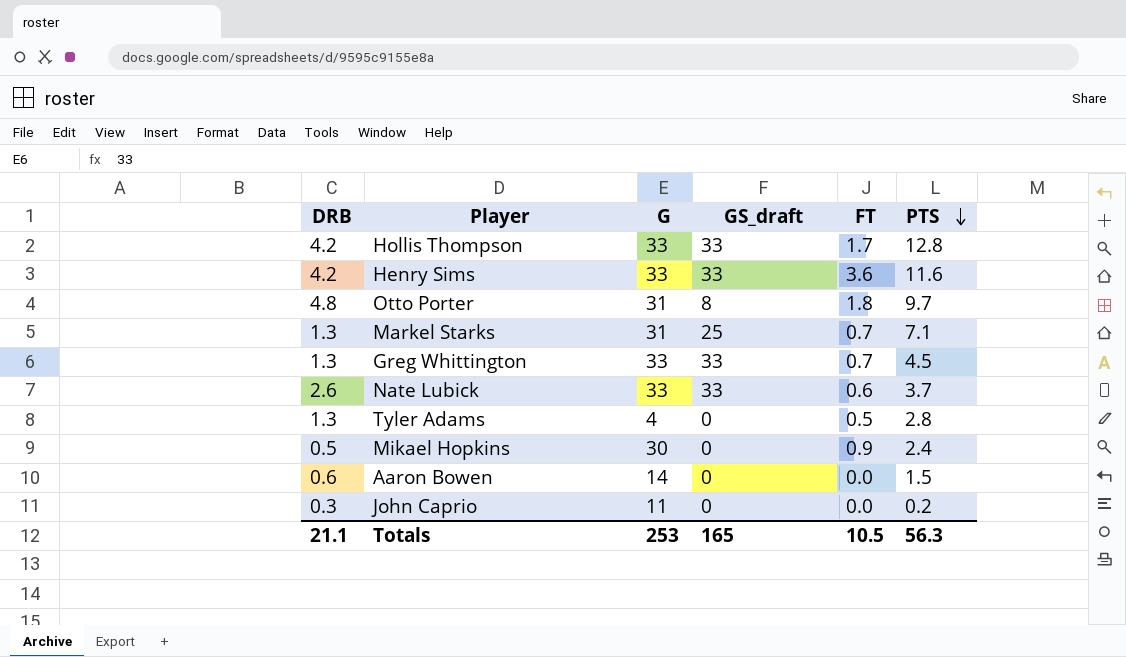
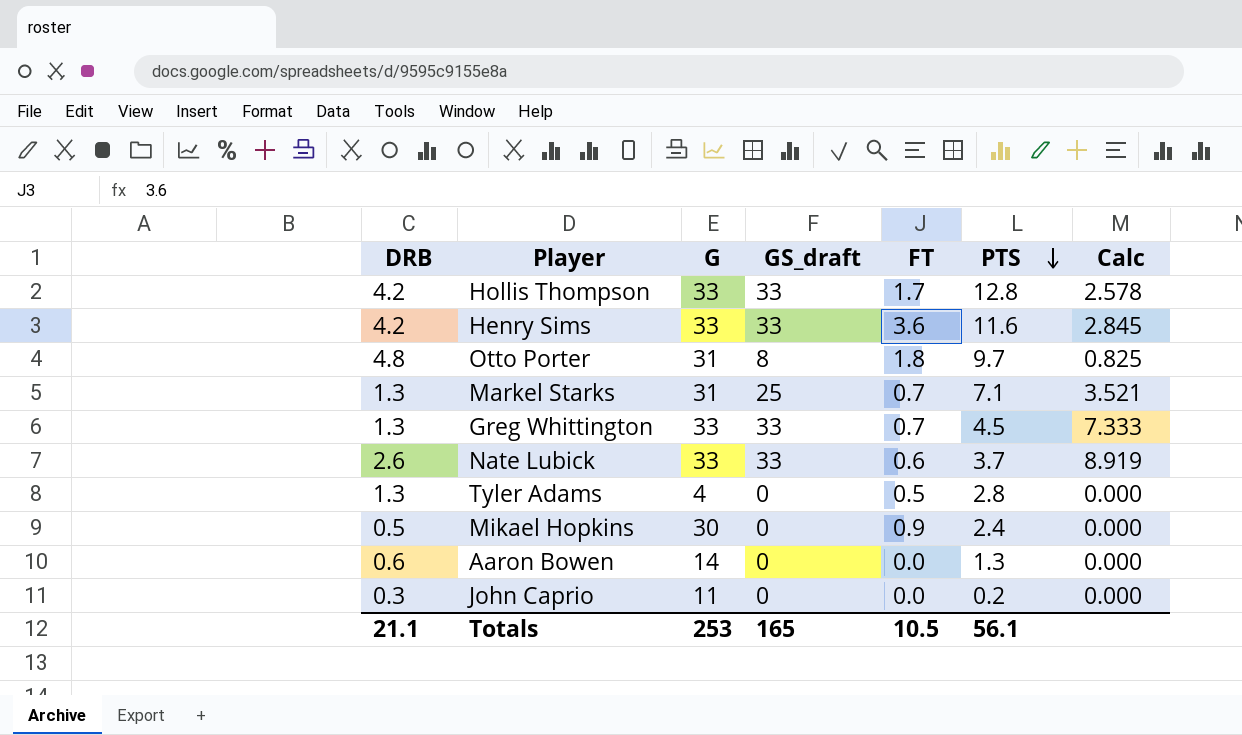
column Calc | formula: none -> [GS_draft] / [PTS]
Aaron Bowen | PTS: 1.5 -> 1.3
Totals | PTS: 56.3 -> 56.1

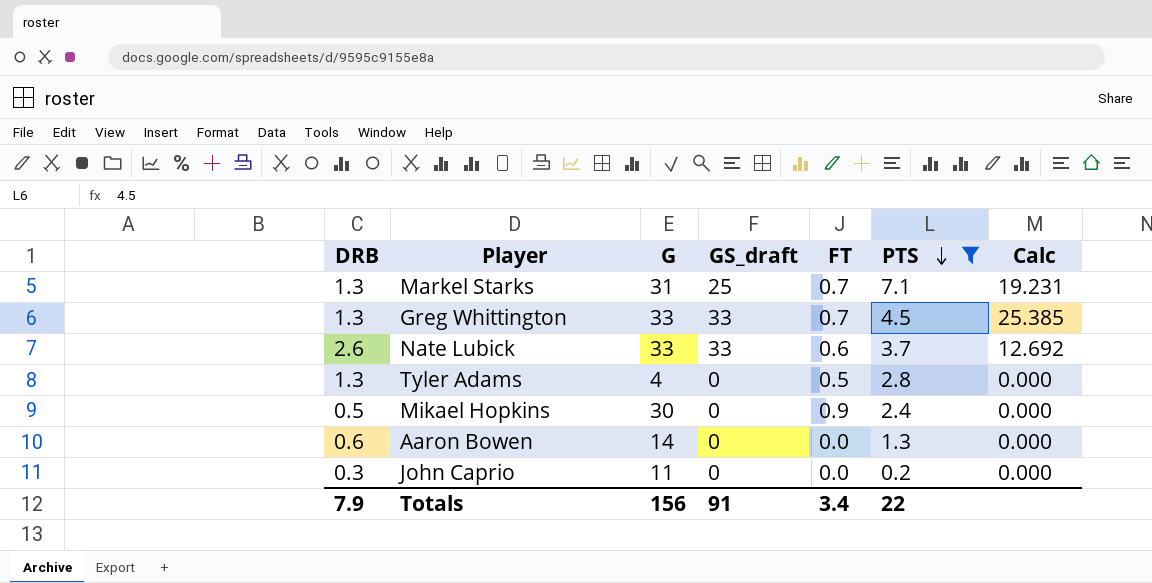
filter: none -> PTS <= 7.1
column Calc | formula: [GS_draft] / [PTS] -> [GS_draft] / [DRB]
Totals | DRB: 21.1 -> 7.9
Totals | G: 253 -> 156
Totals | GS_draft: 165 -> 91
Totals | FT: 10.5 -> 3.4
Totals | PTS: 56.1 -> 22

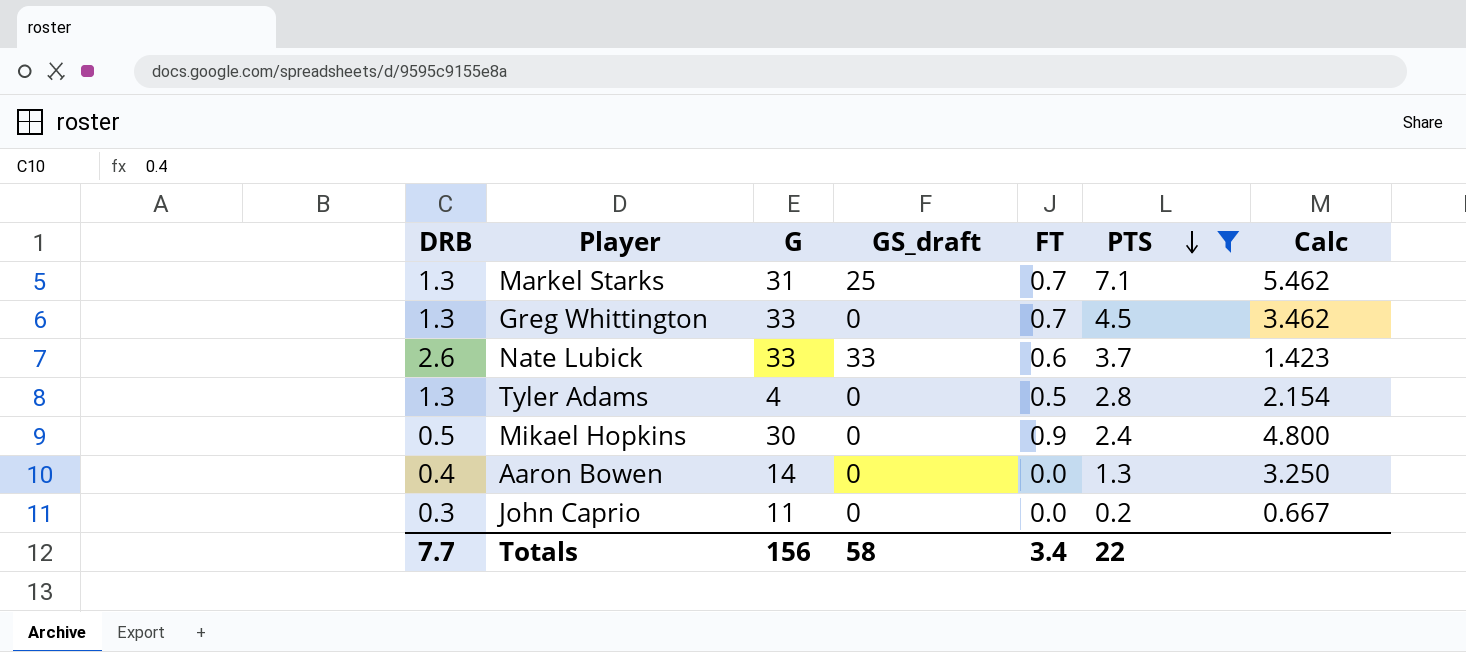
column Calc | formula: [GS_draft] / [DRB] -> [PTS] / [DRB]
Greg Whittington | GS_draft: 33 -> 0
Aaron Bowen | DRB: 0.6 -> 0.4
Totals | DRB: 7.9 -> 7.7
Totals | GS_draft: 91 -> 58

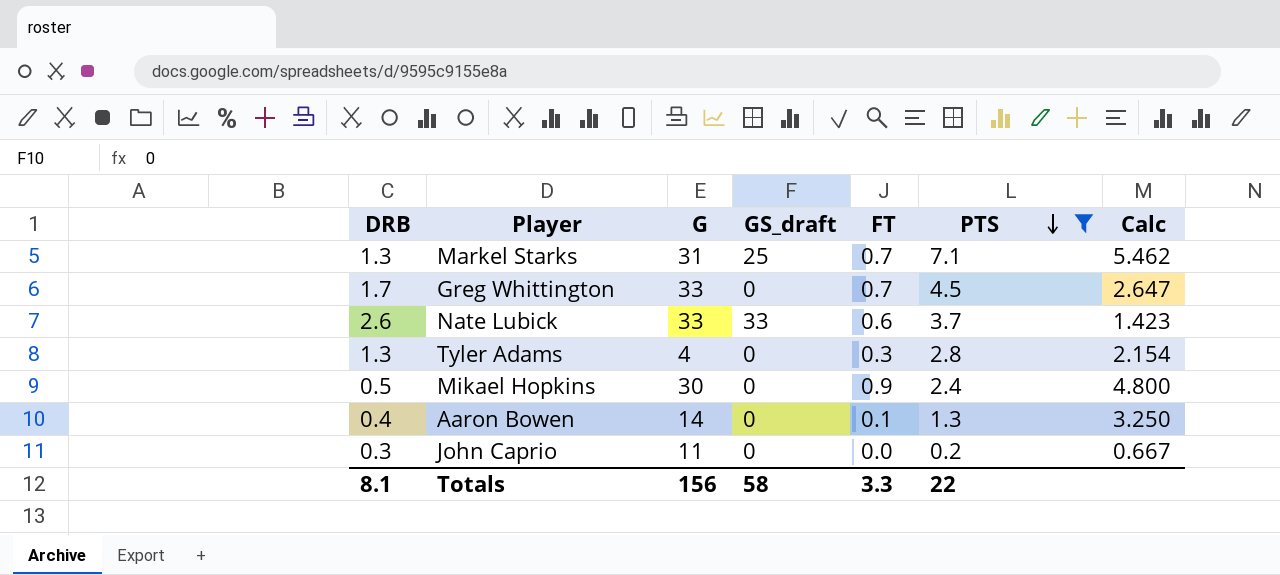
Greg Whittington | DRB: 1.3 -> 1.7
Greg Whittington | Calc: 3.462 -> 2.647
Tyler Adams | FT: 0.5 -> 0.3
Aaron Bowen | FT: 0.0 -> 0.1
Totals | DRB: 7.7 -> 8.1
Totals | FT: 3.4 -> 3.3

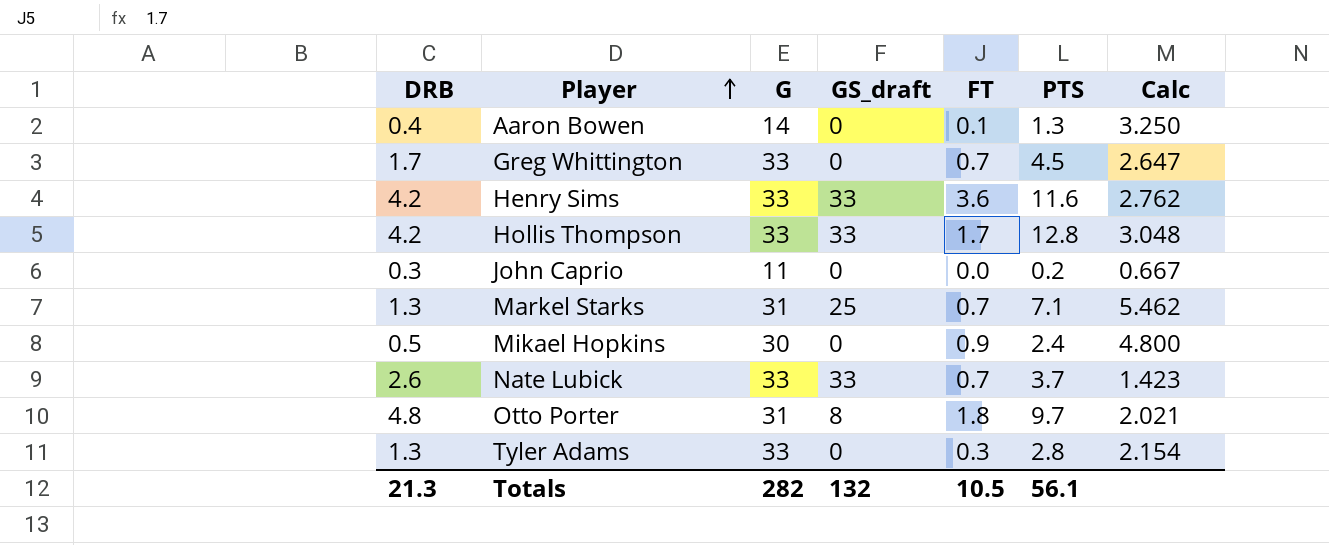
filter: PTS <= 7.1 -> none
row order: PTS descending -> Player ascending
Nate Lubick | FT: 0.6 -> 0.7
Tyler Adams | G: 4 -> 33
Totals | DRB: 8.1 -> 21.3
Totals | G: 156 -> 282
Totals | GS_draft: 58 -> 132
Totals | FT: 3.3 -> 10.5
Totals | PTS: 22 -> 56.1

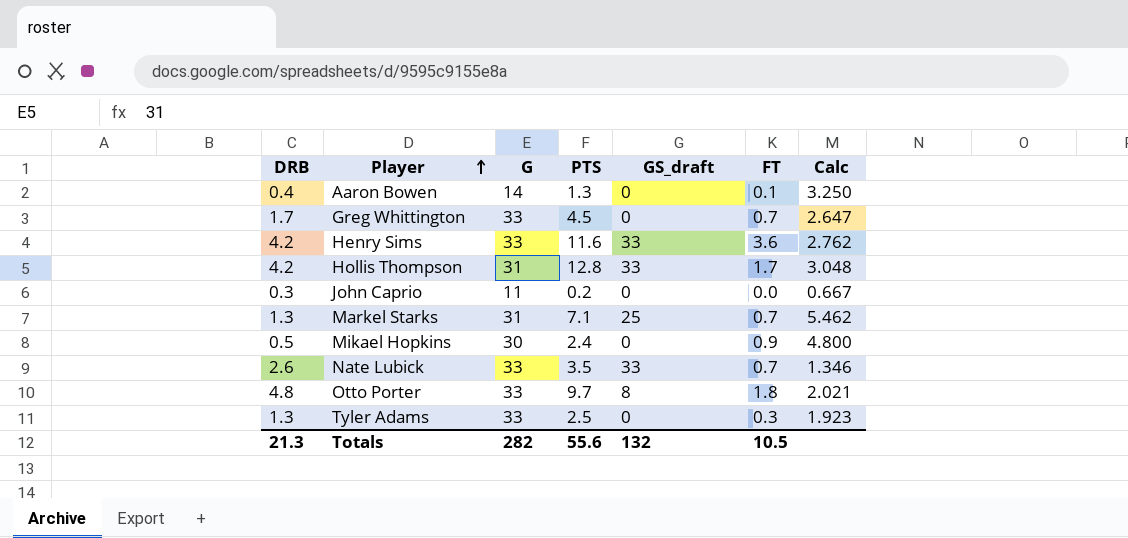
column PTS | position: 6 -> 4
Hollis Thompson | G: 33 -> 31
Nate Lubick | PTS: 3.7 -> 3.5
Nate Lubick | Calc: 1.423 -> 1.346
Otto Porter | G: 31 -> 33
Tyler Adams | PTS: 2.8 -> 2.5
Tyler Adams | Calc: 2.154 -> 1.923
Totals | PTS: 56.1 -> 55.6

